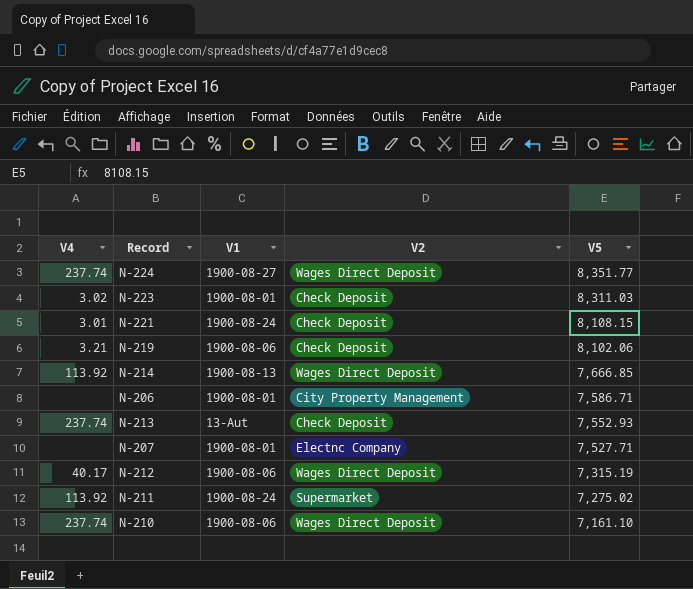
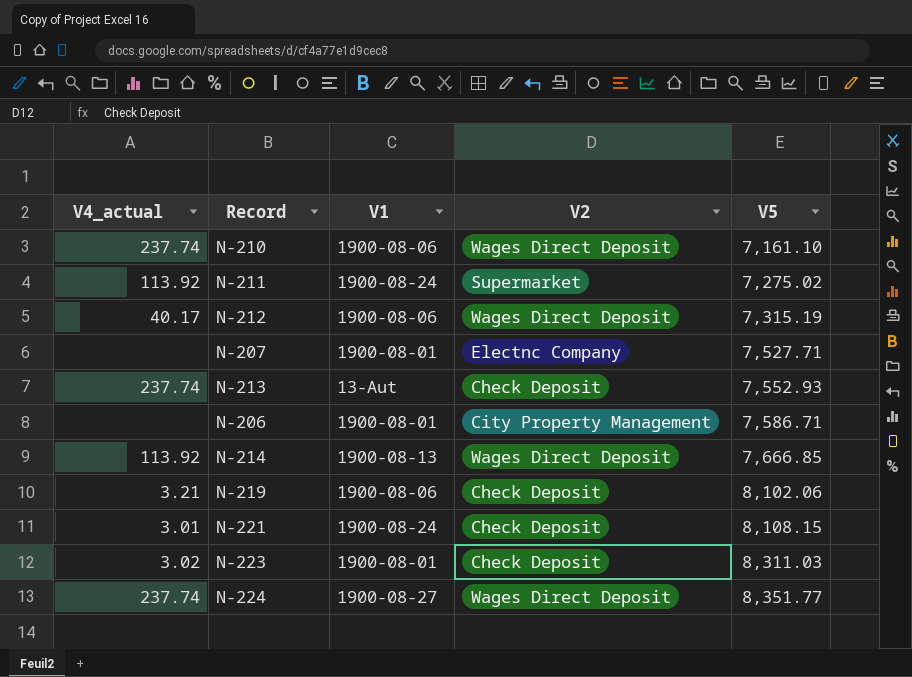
row order: V5 descending -> V5 ascending
column name: V4 -> V4_actual

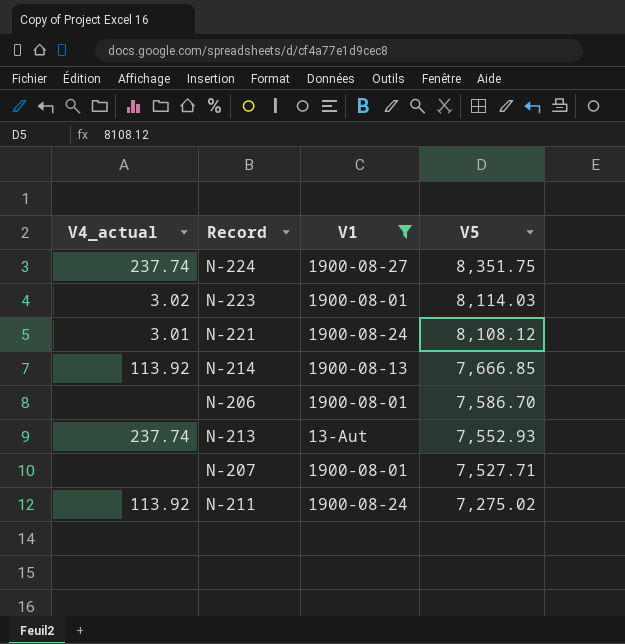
filter: none -> V1 != 1900-08-06
row order: V5 ascending -> V5 descending
column V2 | position: 4 -> none
N-224 | V5: 8,351.77 -> 8,351.75
N-223 | V5: 8,311.03 -> 8,114.03
N-221 | V5: 8,108.15 -> 8,108.12
N-206 | V5: 7,586.71 -> 7,586.70

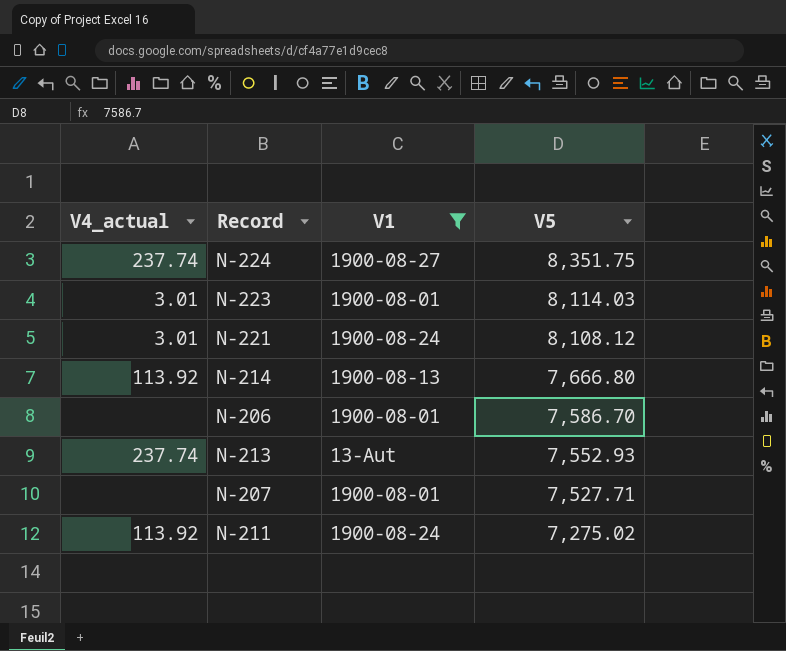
N-223 | V4_actual: 3.02 -> 3.01
N-214 | V5: 7,666.85 -> 7,666.80

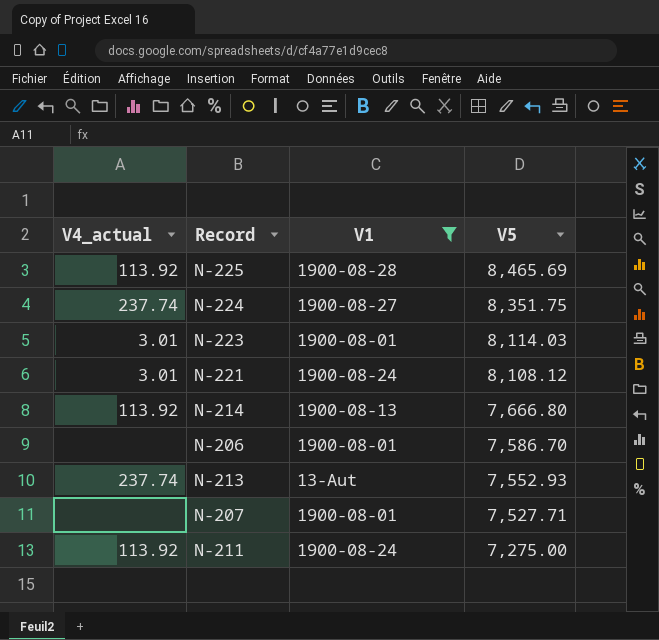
row N-225: none -> 113.92 | 1900-08-28 | 8,465.69
N-211 | V5: 7,275.02 -> 7,275.00

